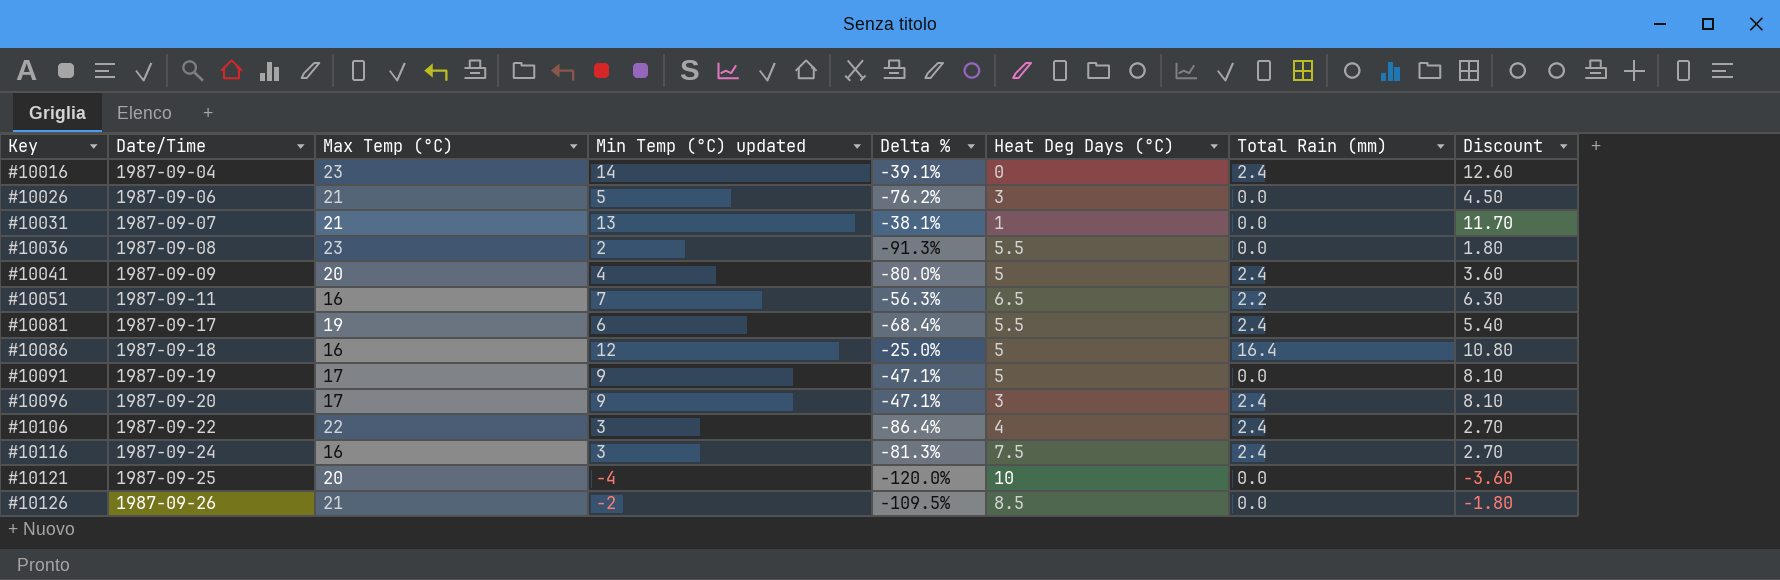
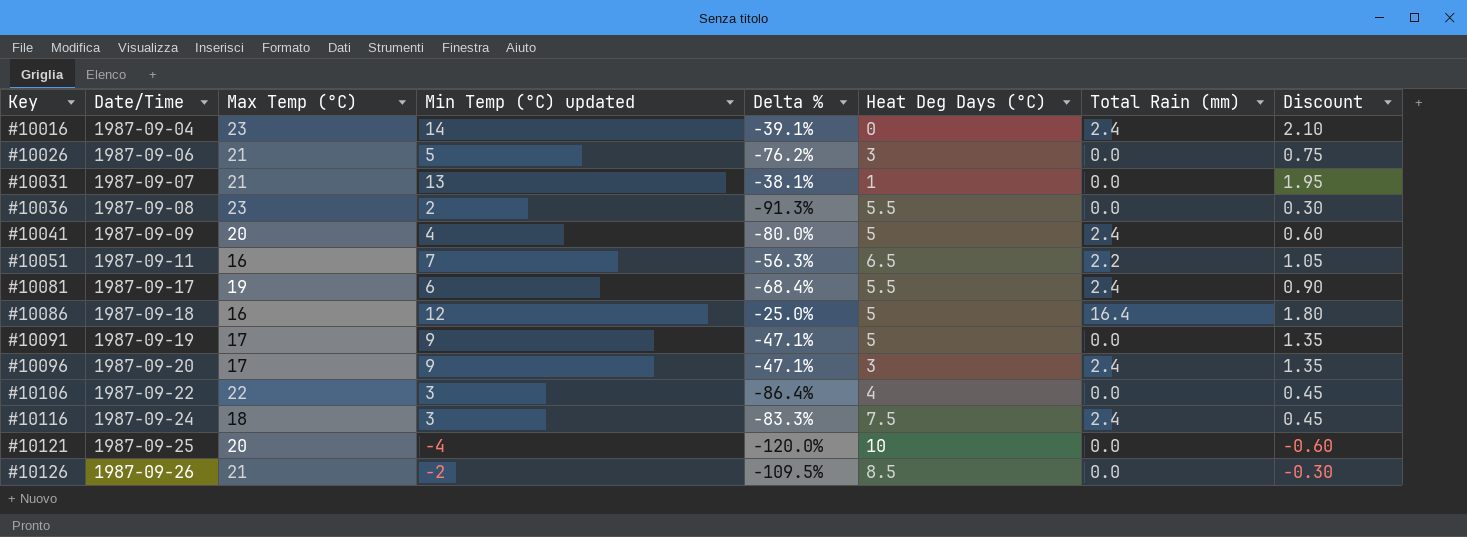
column Discount | formula: [Min Temp (°C) updated] * 0.9 -> [Min Temp (°C) updated] * 0.15
#10106 | Total Rain (mm): 2.4 -> 0.0
#10116 | Max Temp (°C): 16 -> 18
#10116 | Delta %: -81.3% -> -83.3%

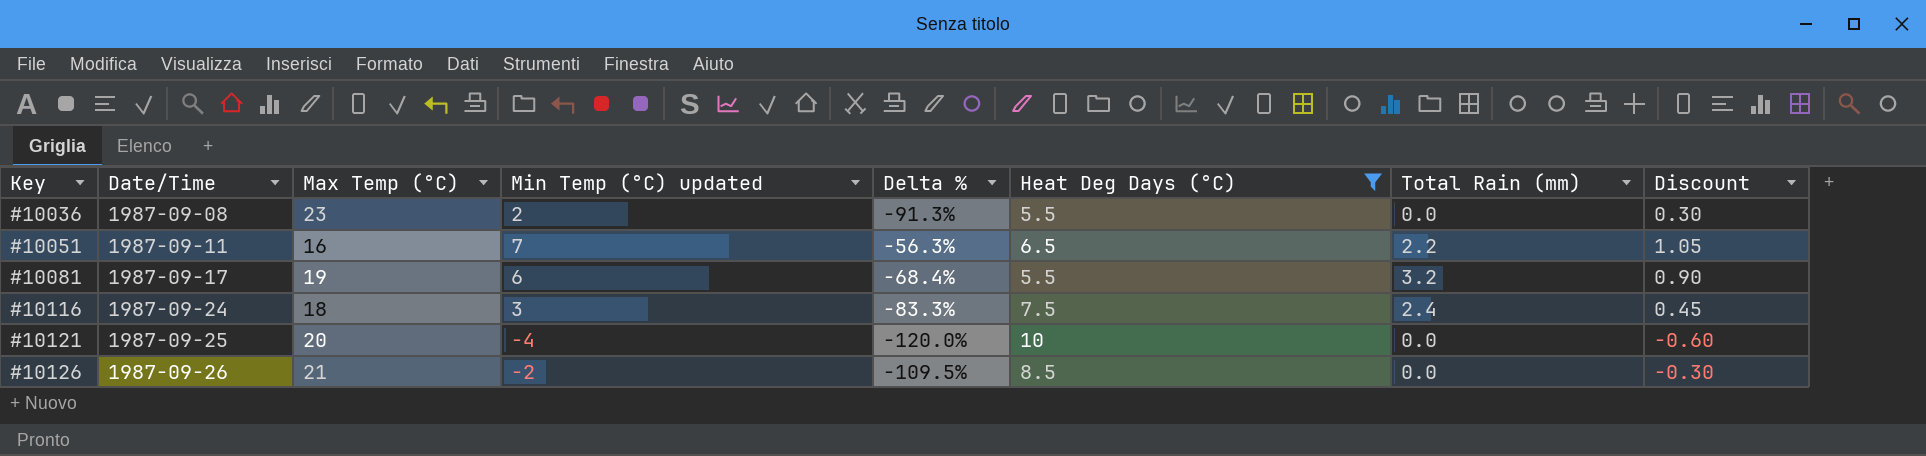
filter: none -> Heat Deg Days (°C) >= 5.5
#10081 | Total Rain (mm): 2.4 -> 3.2

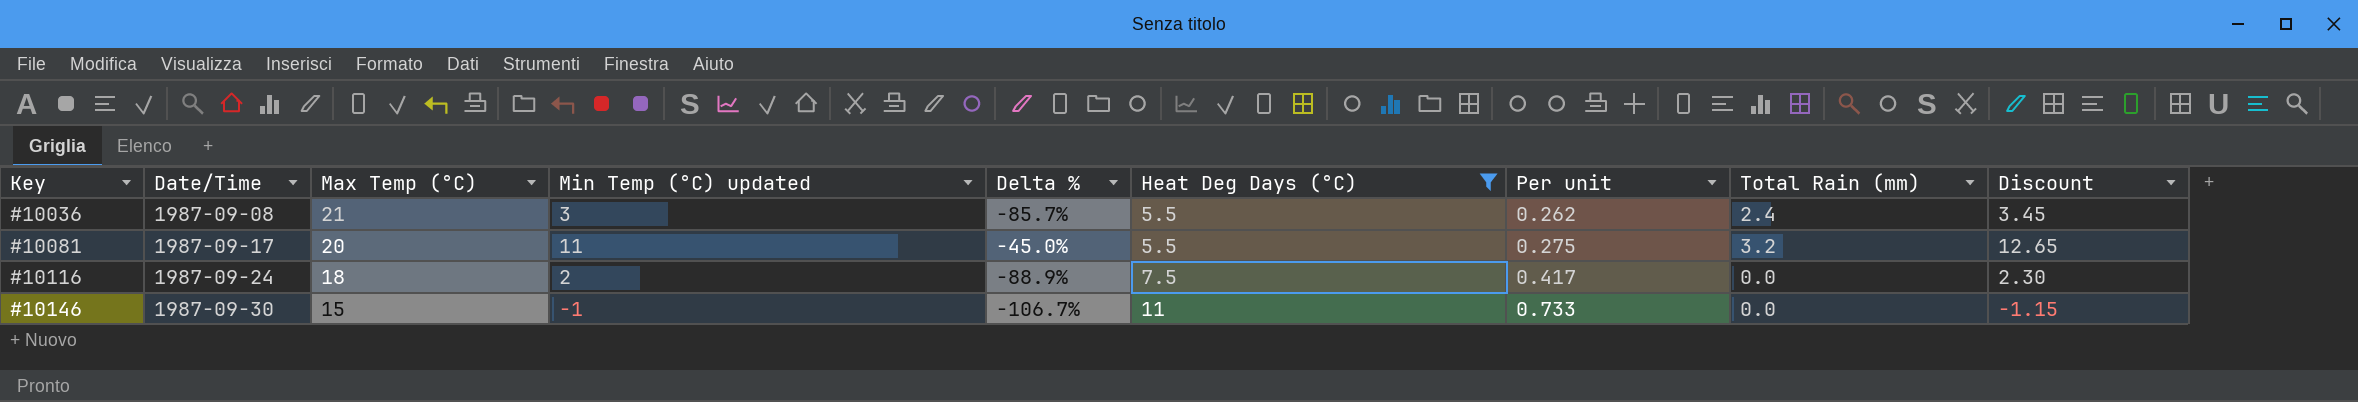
column Per unit | formula: none -> [Heat Deg Days (°C)] / [Max Temp (°C)]
column Discount | formula: [Min Temp (°C) updated] * 0.15 -> [Min Temp (°C) updated] * 1.15
row #10051: 1987-09-11 | 16 | 7 | -56.3% | 6.5 | 2.2 | 1.05 -> none
row #10121: 1987-09-25 | 20 | -4 | -120.0% | 10 | 0.0 | -0.60 -> none
row #10126: 1987-09-26 | 21 | -2 | -109.5% | 8.5 | 0.0 | -0.30 -> none
#10036 | Max Temp (°C): 23 -> 21
#10036 | Min Temp (°C) updated: 2 -> 3
#10036 | Delta %: -91.3% -> -85.7%
#10036 | Total Rain (mm): 0.0 -> 2.4
#10081 | Max Temp (°C): 19 -> 20
#10081 | Min Temp (°C) updated: 6 -> 11
#10081 | Delta %: -68.4% -> -45.0%
#10116 | Min Temp (°C) updated: 3 -> 2
#10116 | Delta %: -83.3% -> -88.9%
#10116 | Total Rain (mm): 2.4 -> 0.0
row #10146: none -> 1987-09-30 | 15 | -1 | -106.7% | 11 | 0.733 | 0.0 | -1.15

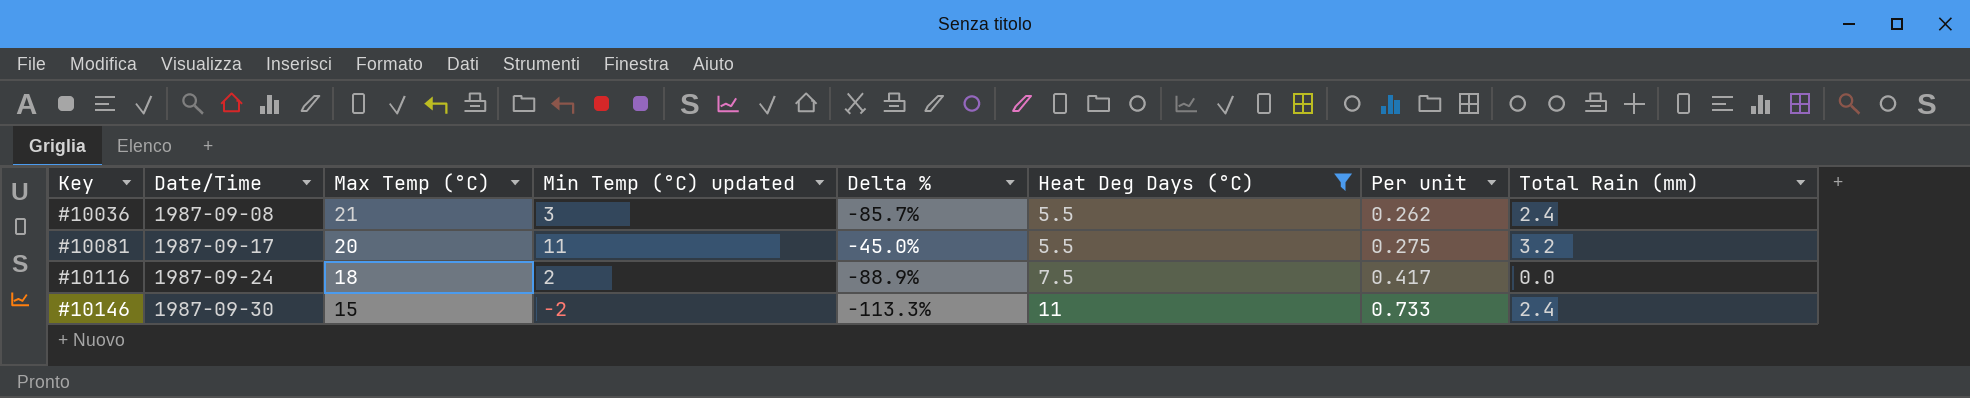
column Discount | formula: [Min Temp (°C) updated] * 1.15 -> none
#10146 | Min Temp (°C) updated: -1 -> -2
#10146 | Delta %: -106.7% -> -113.3%
#10146 | Total Rain (mm): 0.0 -> 2.4

